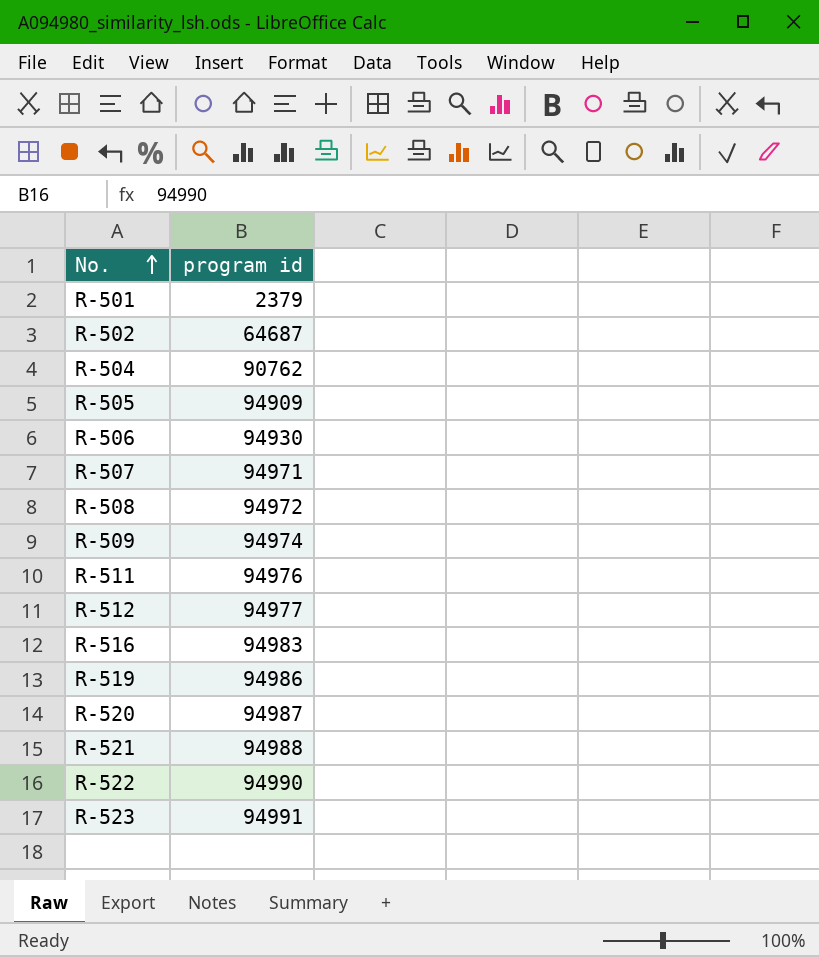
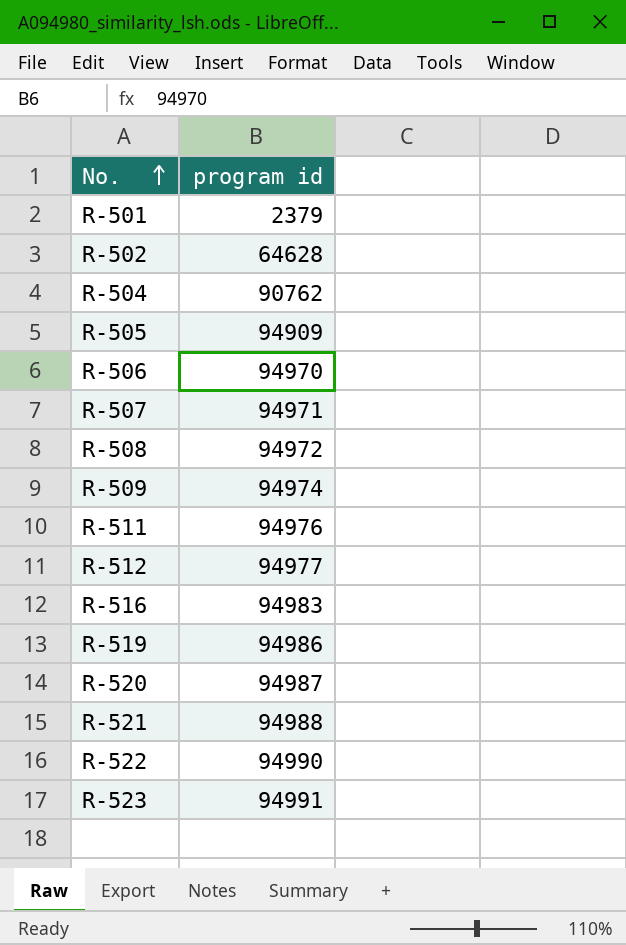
R-502 | program id: 64687 -> 64628
R-506 | program id: 94930 -> 94970

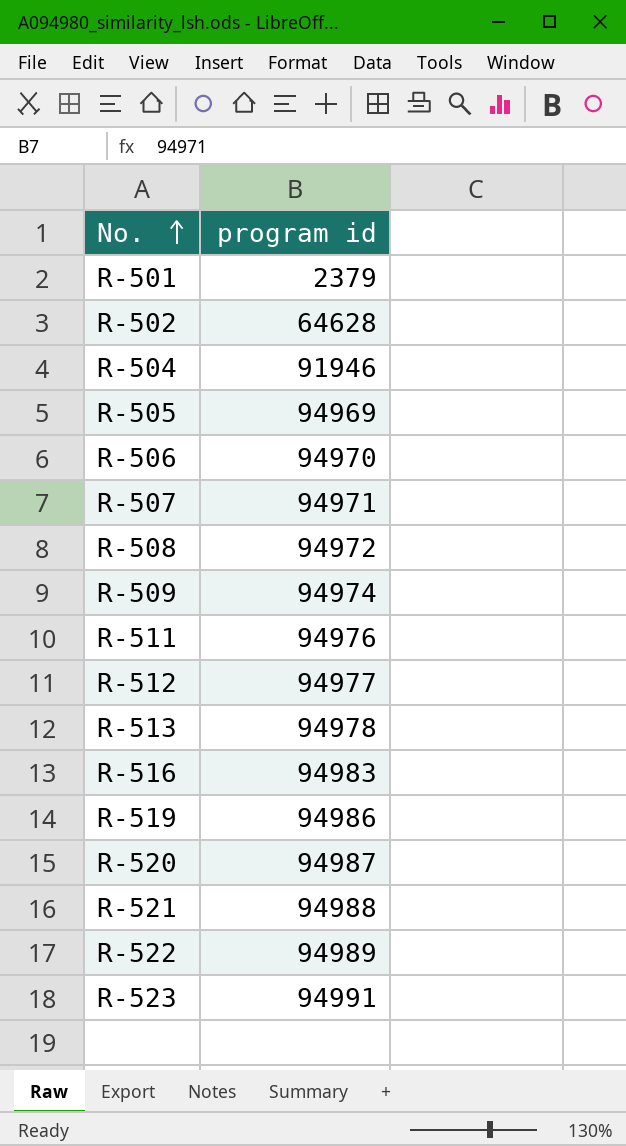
R-504 | program id: 90762 -> 91946
R-505 | program id: 94909 -> 94969
row R-513: none -> 94978
R-522 | program id: 94990 -> 94989

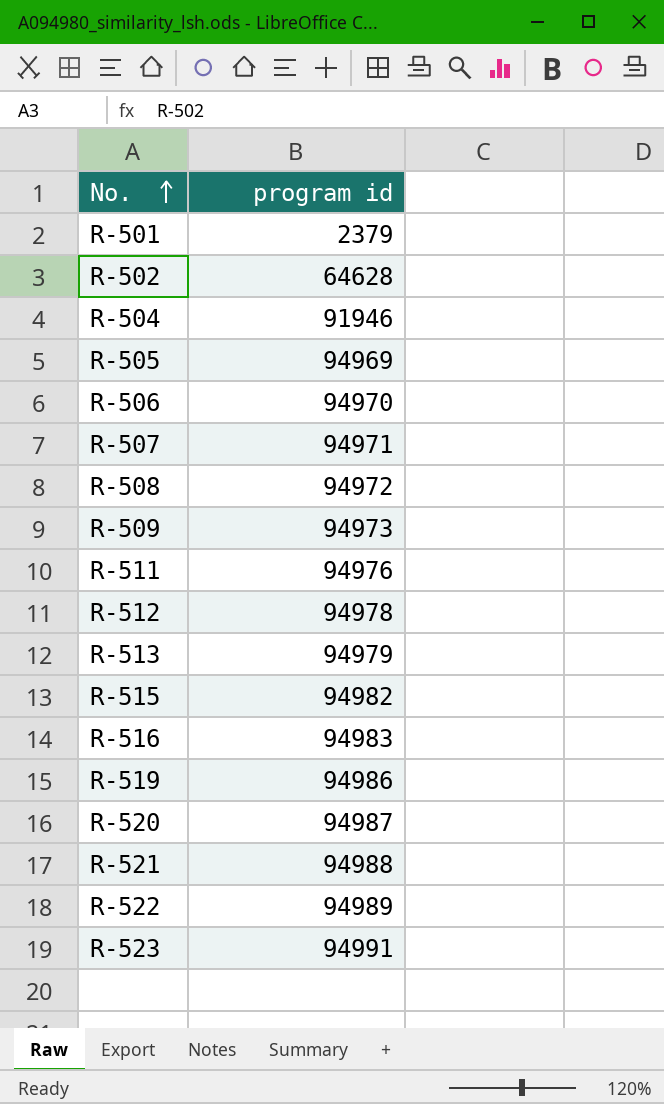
R-509 | program id: 94974 -> 94973
R-512 | program id: 94977 -> 94978
R-513 | program id: 94978 -> 94979
row R-515: none -> 94982

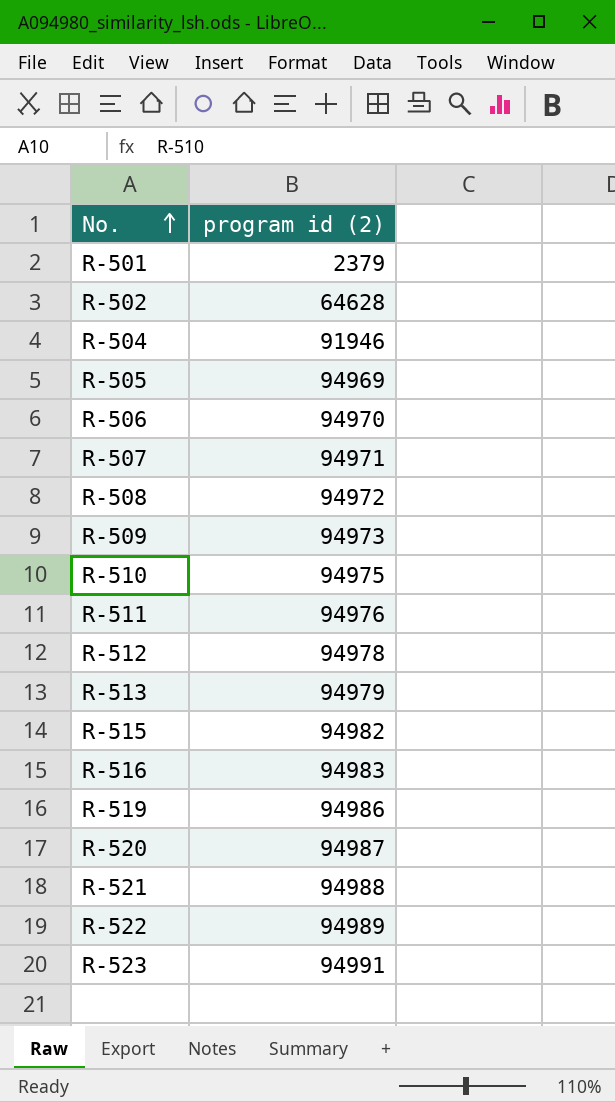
column name: program id -> program id (2)
row R-510: none -> 94975

